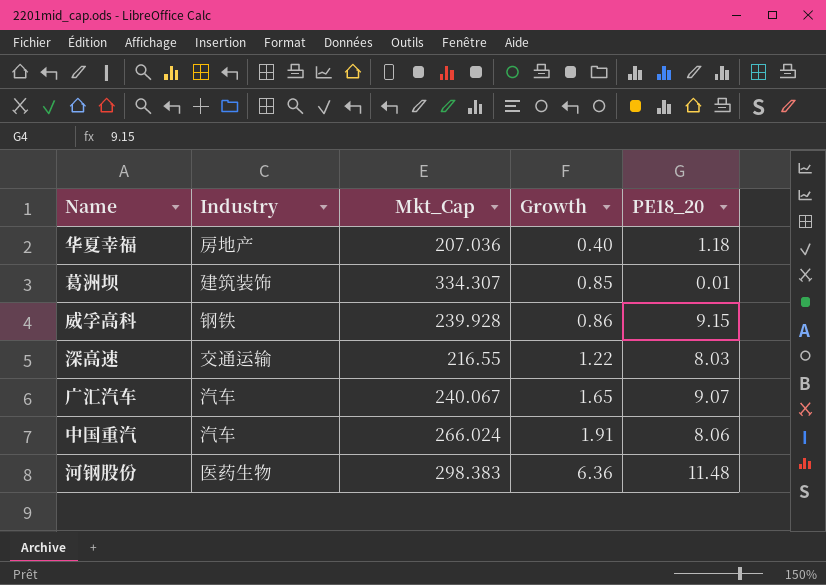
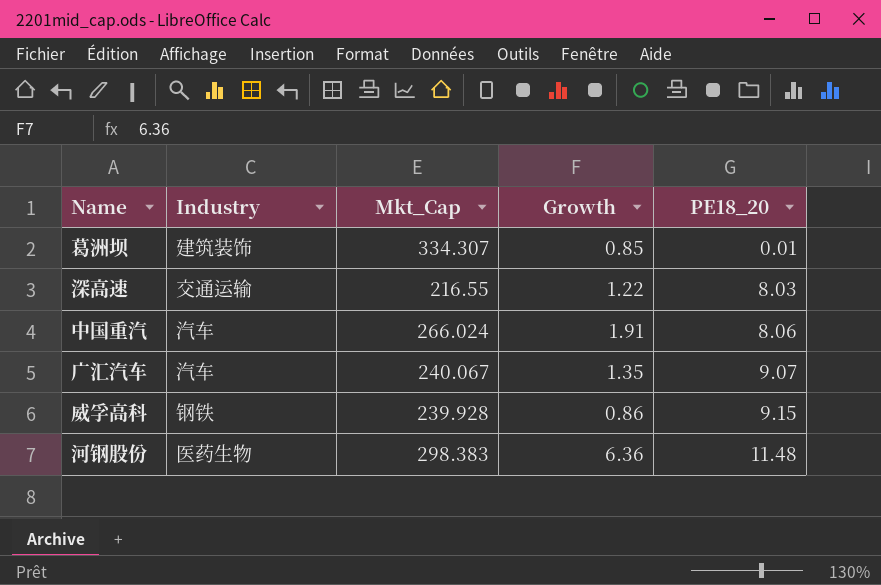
row order: Growth ascending -> PE18_20 ascending
row 华夏幸福: 房地产 | 207.036 | 0.40 | 1.18 -> none
广汇汽车 | Growth: 1.65 -> 1.35

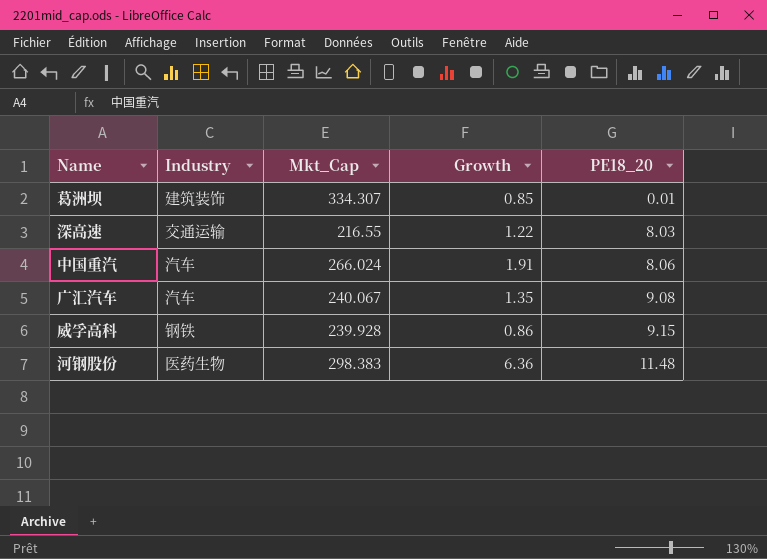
广汇汽车 | PE18_20: 9.07 -> 9.08

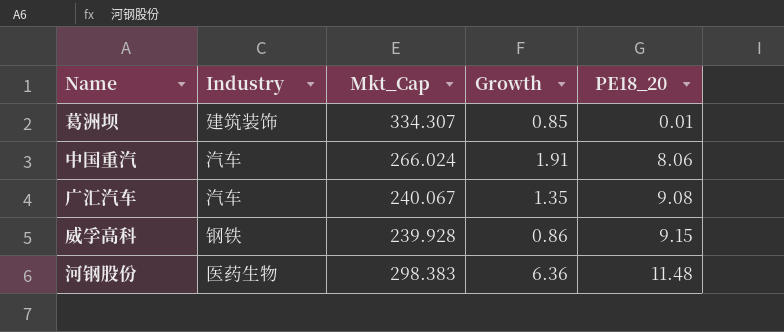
row 深高速: 交通运输 | 216.55 | 1.22 | 8.03 -> none

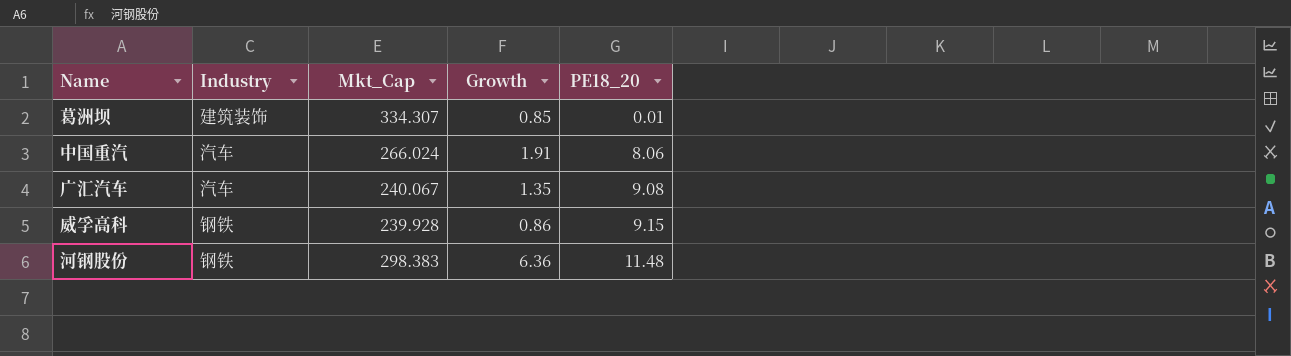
河钢股份 | Industry: 医药生物 -> 钢铁

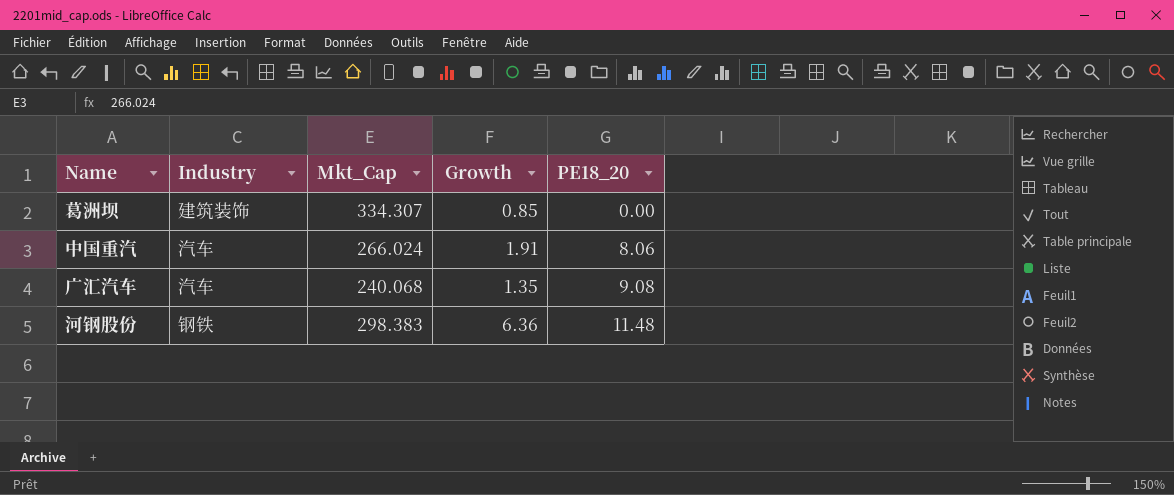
row 威孚高科: 钢铁 | 239.928 | 0.86 | 9.15 -> none
葛洲坝 | PE18_20: 0.01 -> 0.00
广汇汽车 | Mkt_Cap: 240.067 -> 240.068

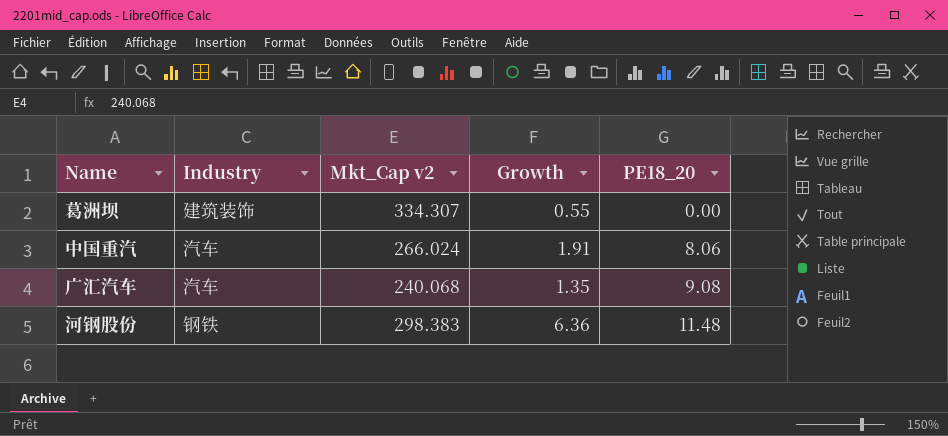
column name: Mkt_Cap -> Mkt_Cap v2
葛洲坝 | Growth: 0.85 -> 0.55

